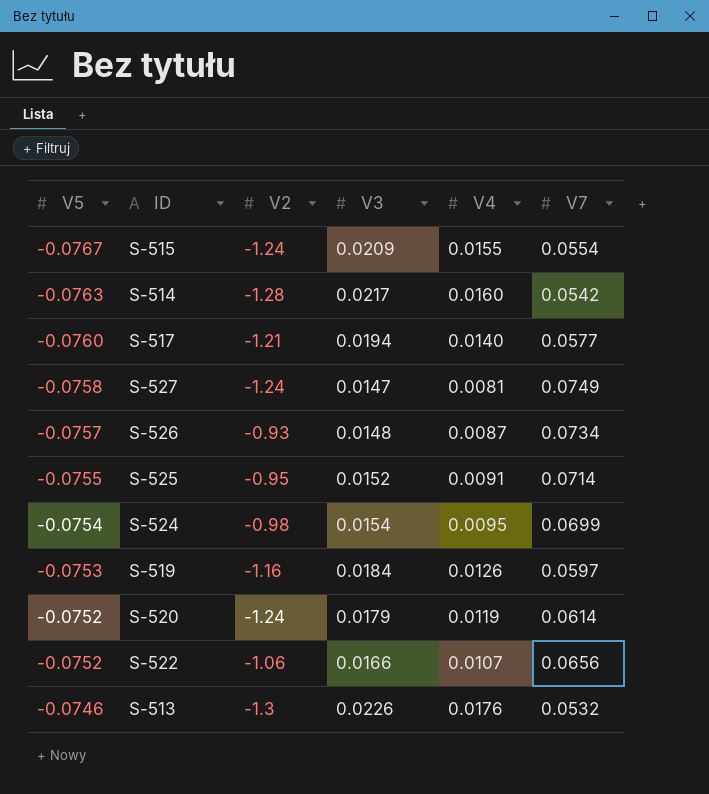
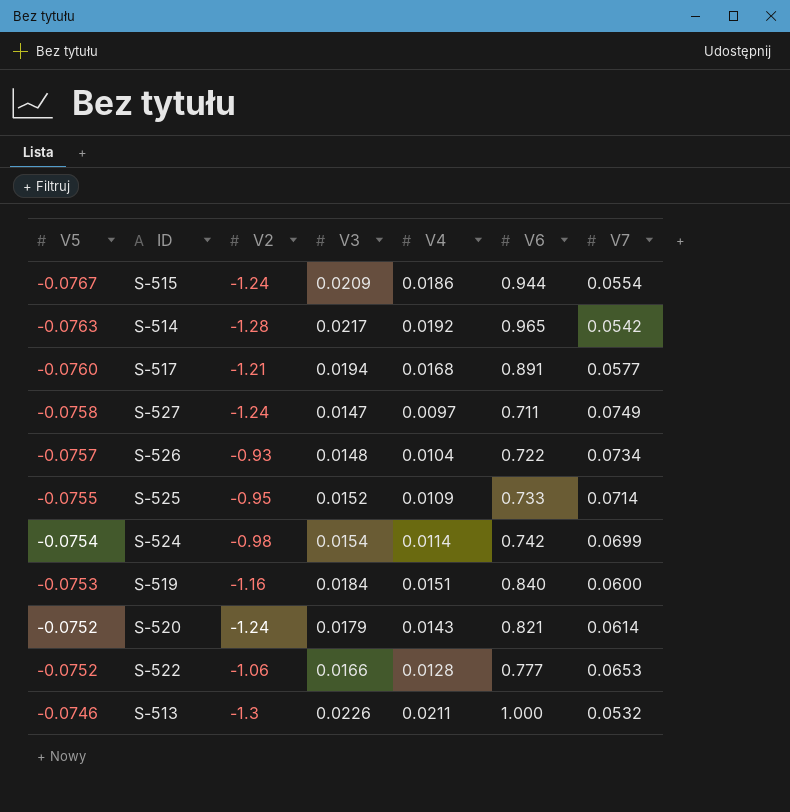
column V6 | position: none -> 6
S-515 | V4: 0.0155 -> 0.0186
S-514 | V4: 0.0160 -> 0.0192
S-517 | V4: 0.0140 -> 0.0168
S-527 | V4: 0.0081 -> 0.0097
S-526 | V4: 0.0087 -> 0.0104
S-525 | V4: 0.0091 -> 0.0109
S-524 | V4: 0.0095 -> 0.0114
S-519 | V4: 0.0126 -> 0.0151
S-519 | V7: 0.0597 -> 0.0600
S-520 | V4: 0.0119 -> 0.0143
S-522 | V4: 0.0107 -> 0.0128
S-522 | V7: 0.0656 -> 0.0653
S-513 | V4: 0.0176 -> 0.0211

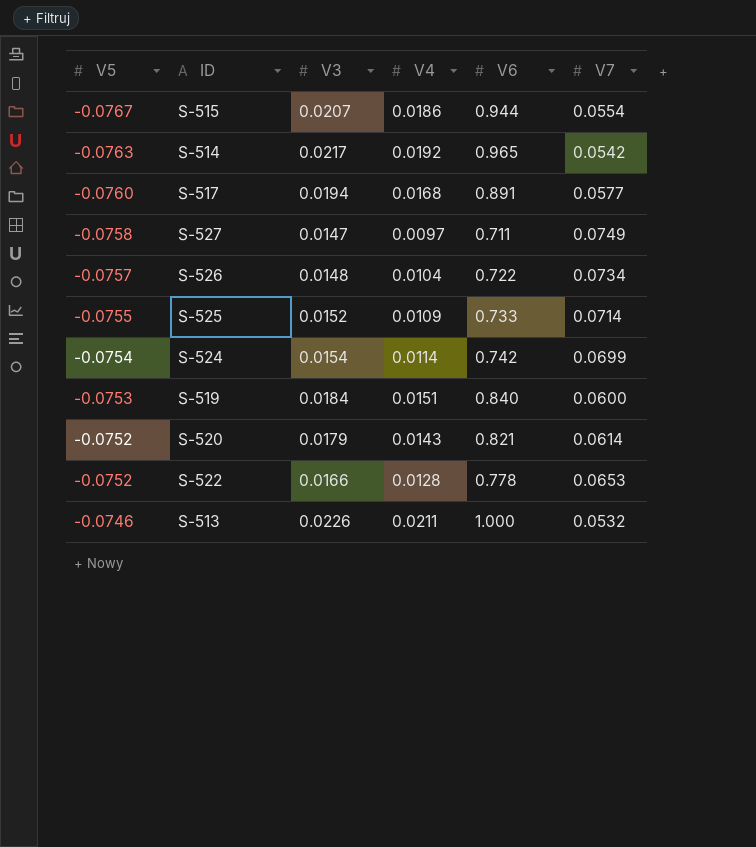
column V2 | position: 3 -> none
S-515 | V3: 0.0209 -> 0.0207
S-522 | V6: 0.777 -> 0.778

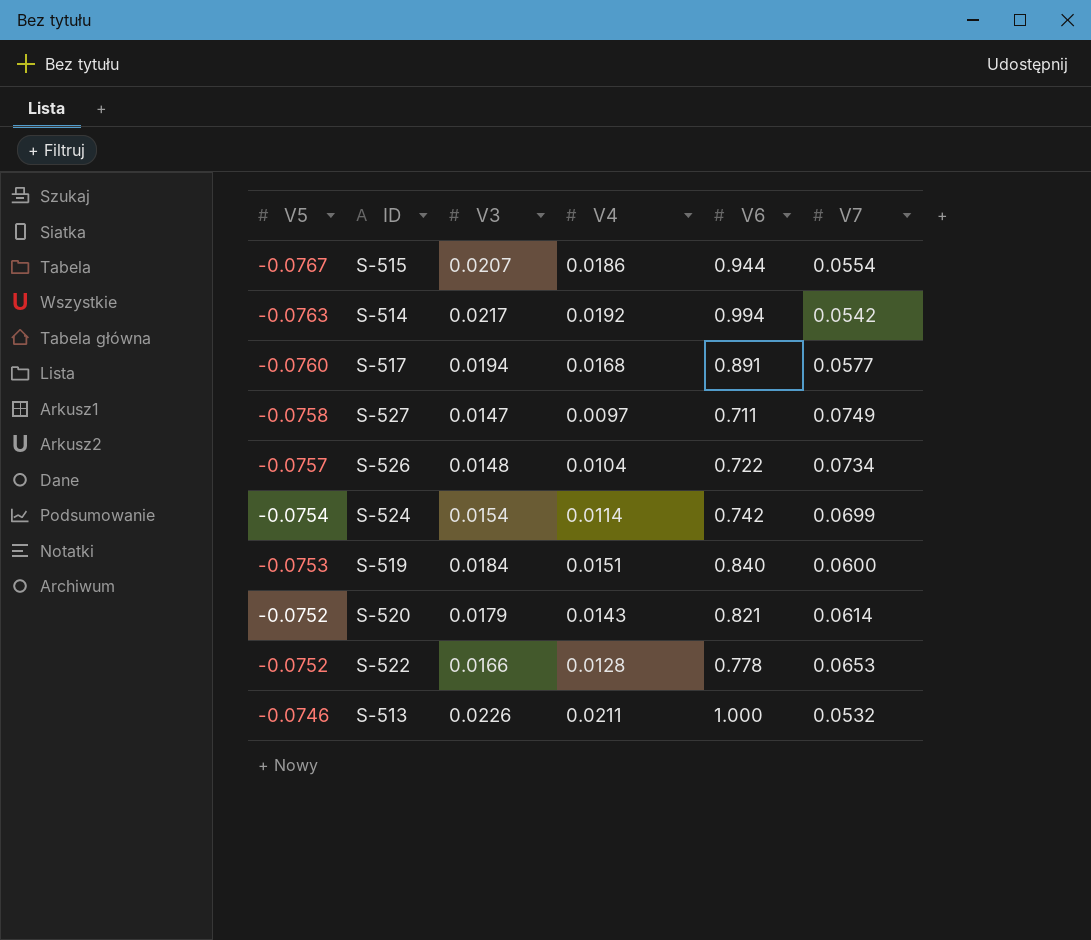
row S-525: -0.0755 | 0.0152 | 0.0109 | 0.733 | 0.0714 -> none
S-514 | V6: 0.965 -> 0.994

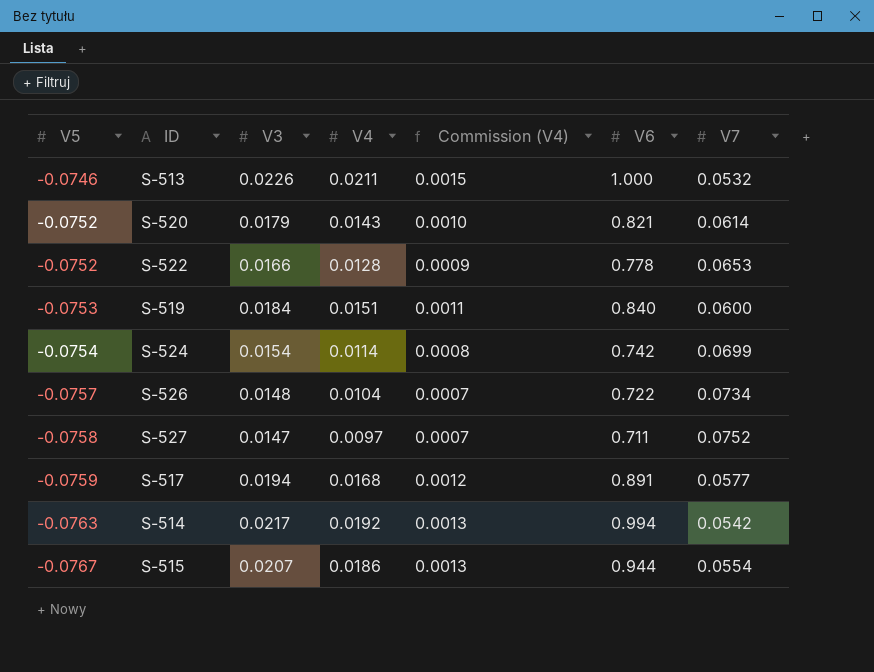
row order: V5 ascending -> V5 descending
column Commission (V4) | formula: none -> [V4] * 0.07
S-527 | V7: 0.0749 -> 0.0752
S-517 | V5: -0.0760 -> -0.0759

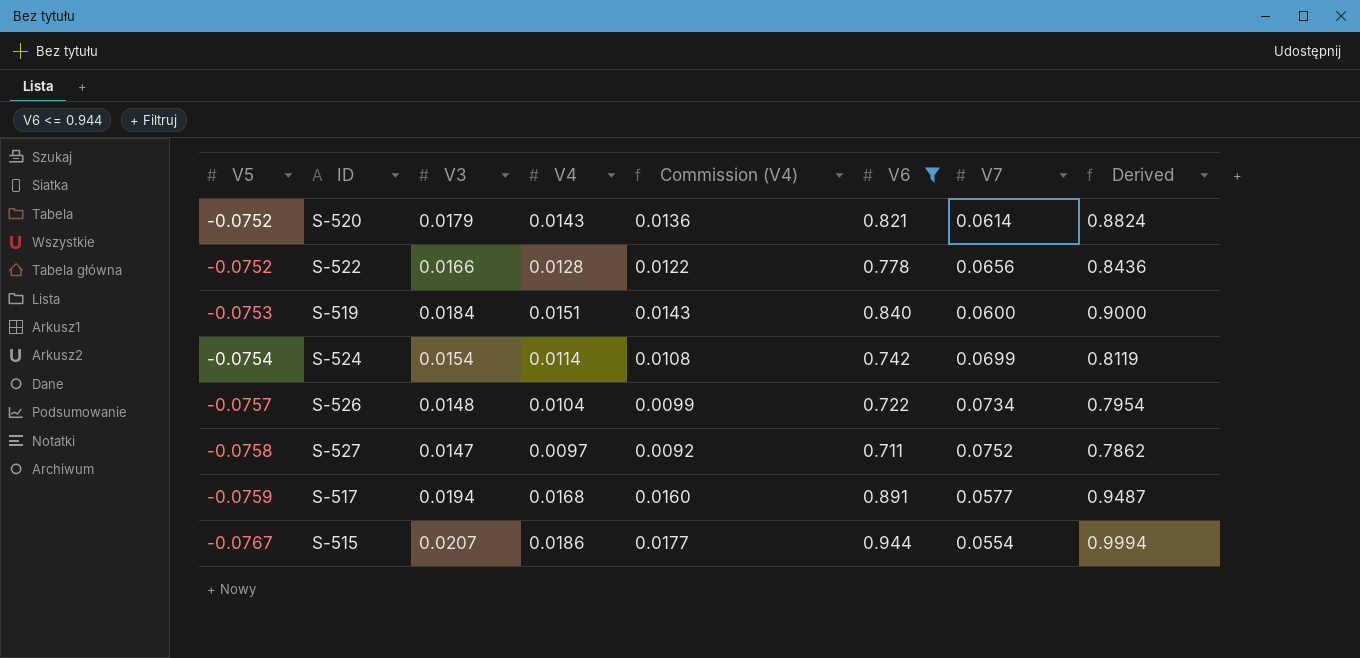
filter: none -> V6 <= 0.944
column Commission (V4) | formula: [V4] * 0.07 -> [V4] * 0.95
column Derived | formula: none -> [V6] + [V7]
S-522 | V7: 0.0653 -> 0.0656

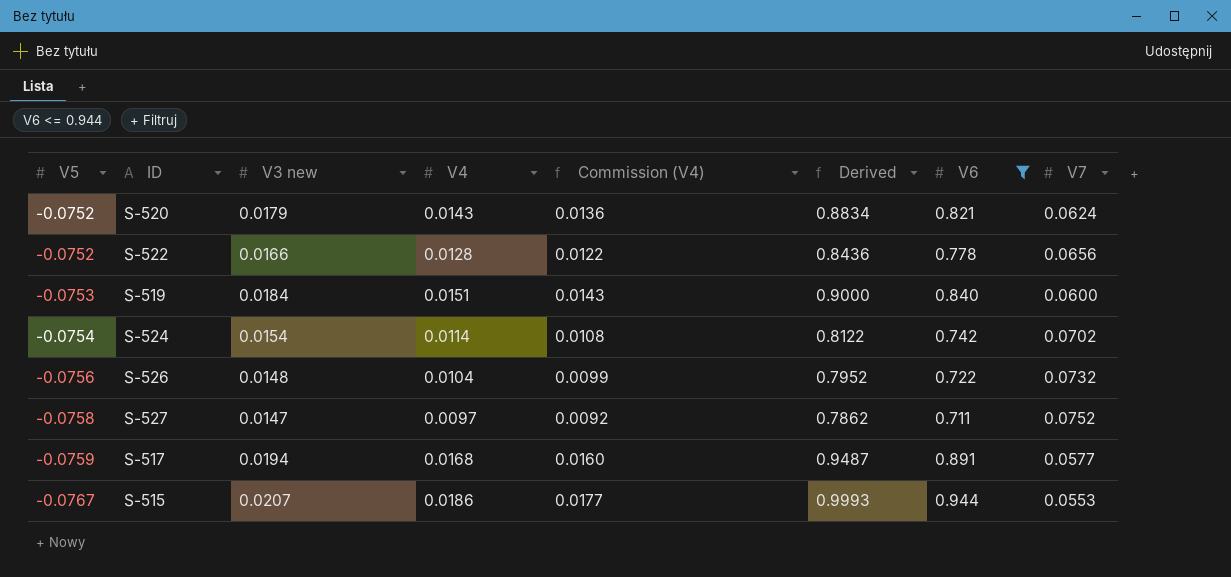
column name: V3 -> V3 new
column Derived | position: 8 -> 6
S-520 | Derived: 0.8824 -> 0.8834
S-520 | V7: 0.0614 -> 0.0624
S-524 | Derived: 0.8119 -> 0.8122
S-524 | V7: 0.0699 -> 0.0702
S-526 | V5: -0.0757 -> -0.0756
S-526 | Derived: 0.7954 -> 0.7952
S-526 | V7: 0.0734 -> 0.0732
S-515 | Derived: 0.9994 -> 0.9993
S-515 | V7: 0.0554 -> 0.0553

